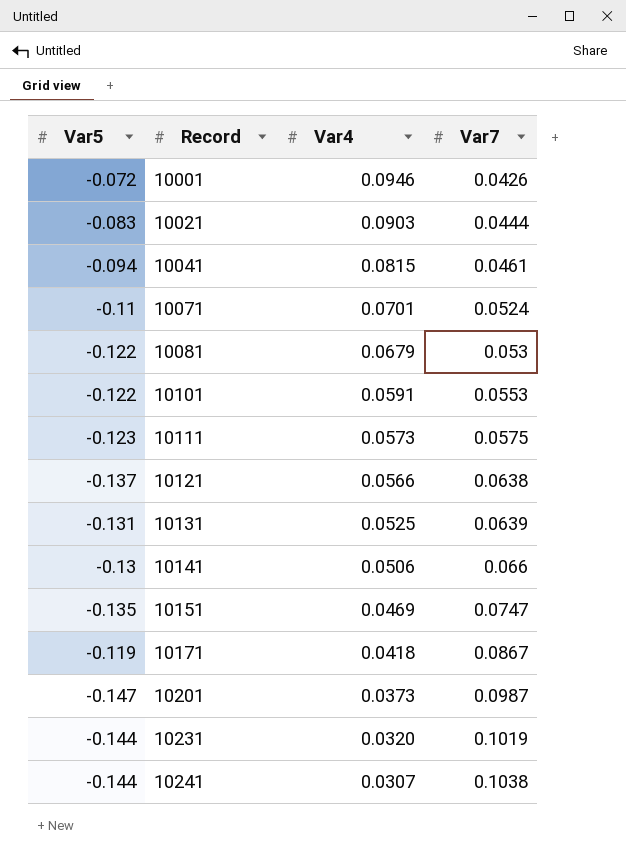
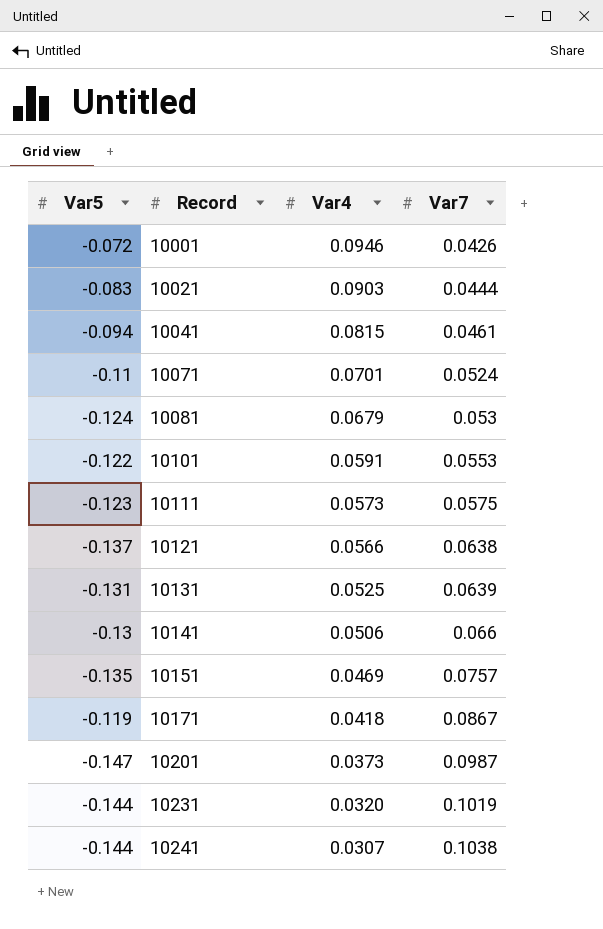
10081 | Var5: -0.122 -> -0.124
10151 | Var7: 0.0747 -> 0.0757

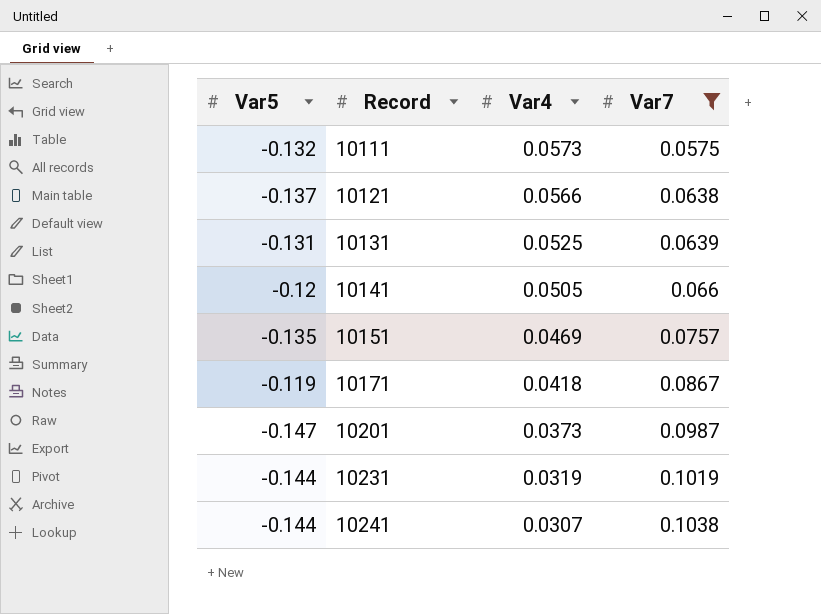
filter: none -> Var7 >= 0.0575
10111 | Var5: -0.123 -> -0.132
10141 | Var5: -0.13 -> -0.12
10141 | Var4: 0.0506 -> 0.0505
10231 | Var4: 0.0320 -> 0.0319

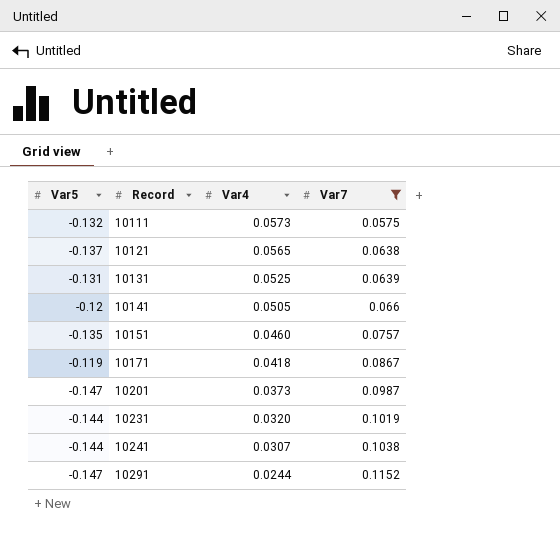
10121 | Var4: 0.0566 -> 0.0565
10151 | Var4: 0.0469 -> 0.0460
10231 | Var4: 0.0319 -> 0.0320
row 10291: none -> -0.147 | 0.0244 | 0.1152

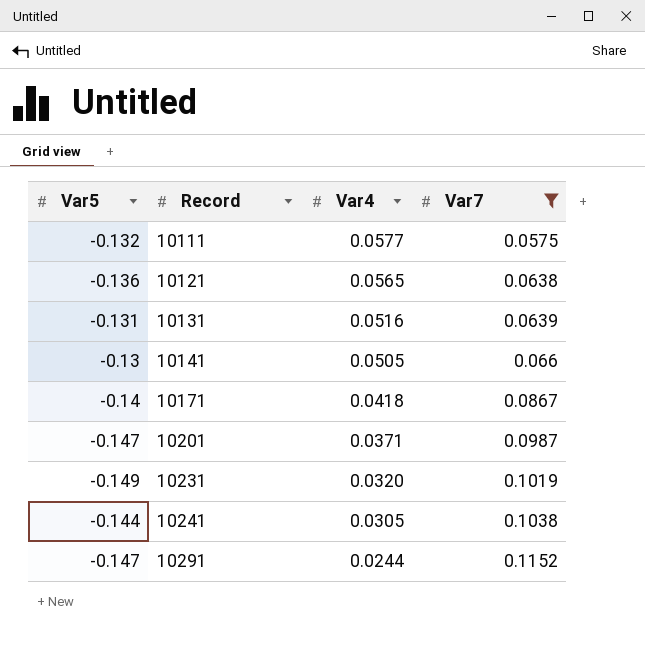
row 10151: -0.135 | 0.0460 | 0.0757 -> none
10111 | Var4: 0.0573 -> 0.0577
10121 | Var5: -0.137 -> -0.136
10131 | Var4: 0.0525 -> 0.0516
10141 | Var5: -0.12 -> -0.13
10171 | Var5: -0.119 -> -0.14
10201 | Var4: 0.0373 -> 0.0371
10231 | Var5: -0.144 -> -0.149
10241 | Var4: 0.0307 -> 0.0305

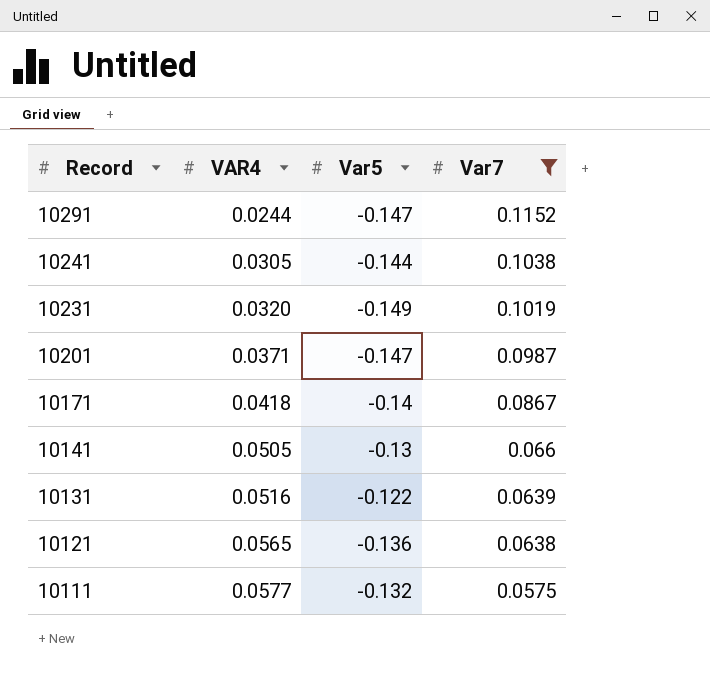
row order: Record ascending -> Record descending
column name: Var4 -> VAR4
column Var5 | position: 1 -> 3
10131 | Var5: -0.131 -> -0.122

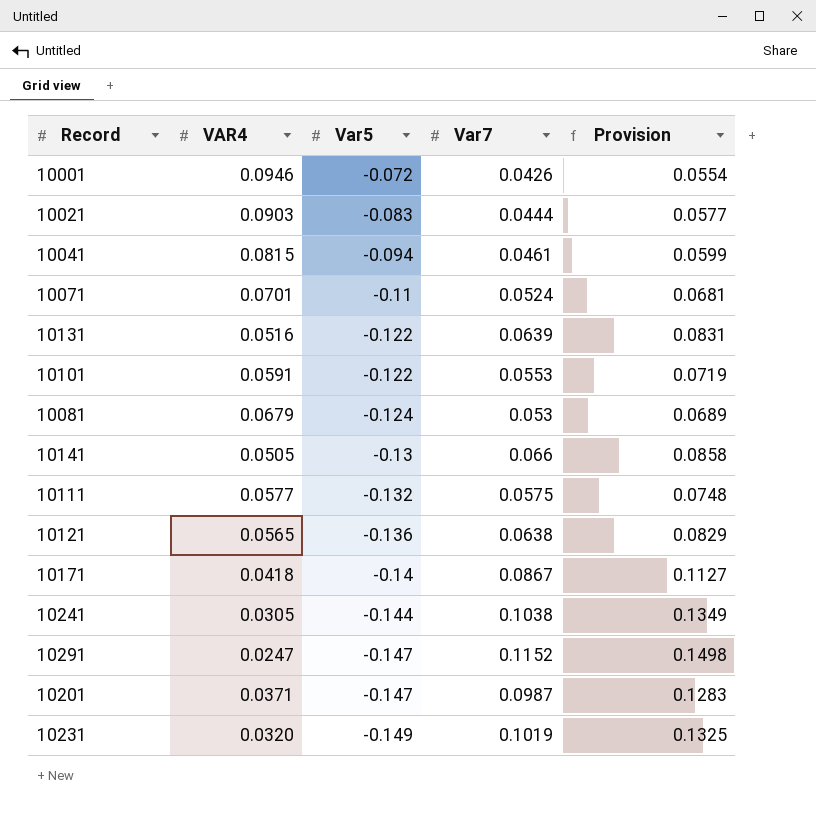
filter: Var7 >= 0.0575 -> none
row order: Record descending -> Var5 descending
column Provision | formula: none -> [Var7] * 1.3
10291 | VAR4: 0.0244 -> 0.0247

